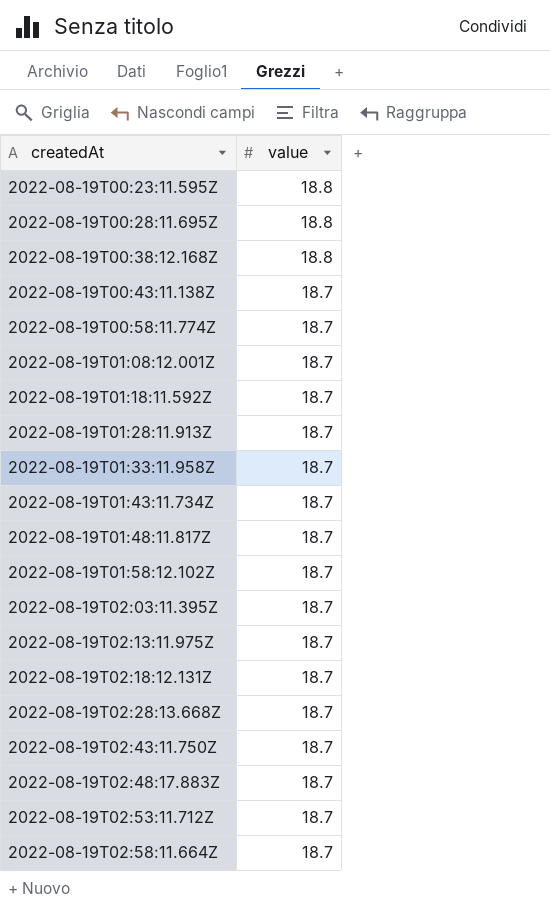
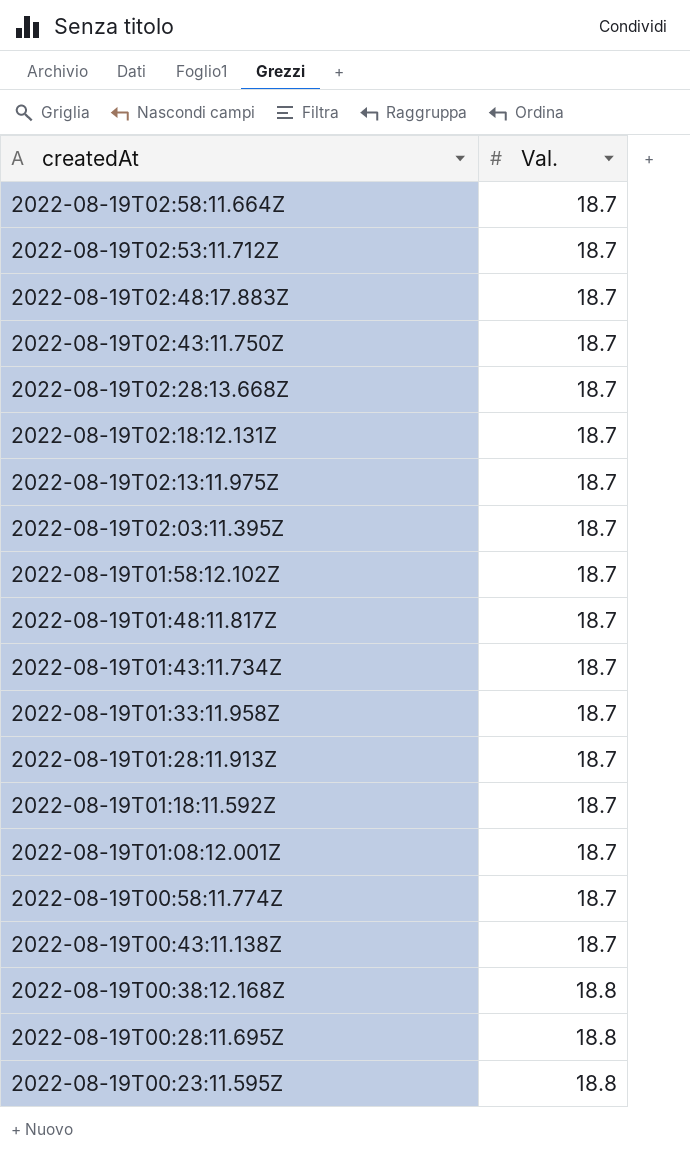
row order: createdAt ascending -> createdAt descending
column name: value -> Val.

